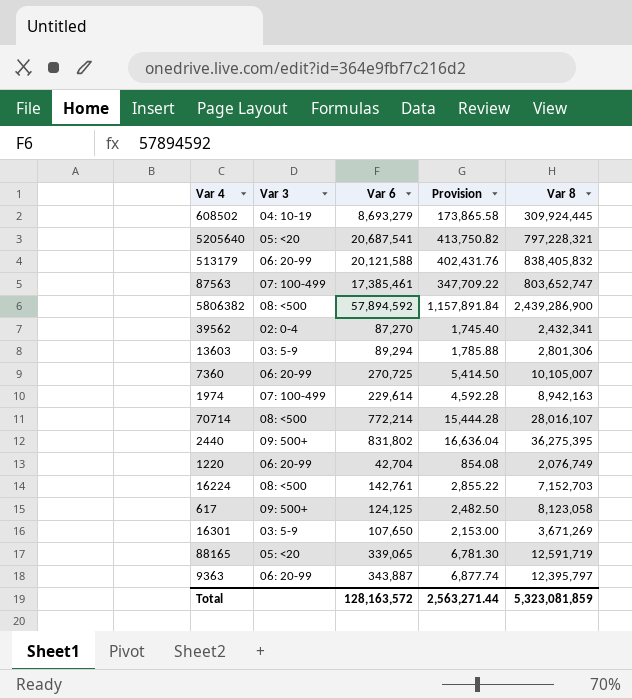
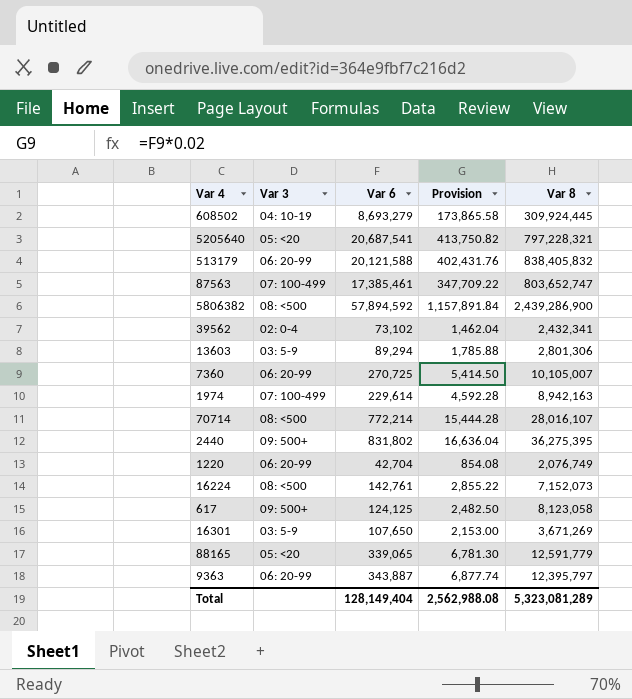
39562 | Var 6: 87,270 -> 73,102
39562 | Provision: 1,745.40 -> 1,462.04
16224 | Var 8: 7,152,703 -> 7,152,073
88165 | Var 8: 12,591,719 -> 12,591,779
Total | Var 6: 128,163,572 -> 128,149,404
Total | Provision: 2,563,271.44 -> 2,562,988.08
Total | Var 8: 5,323,081,859 -> 5,323,081,289

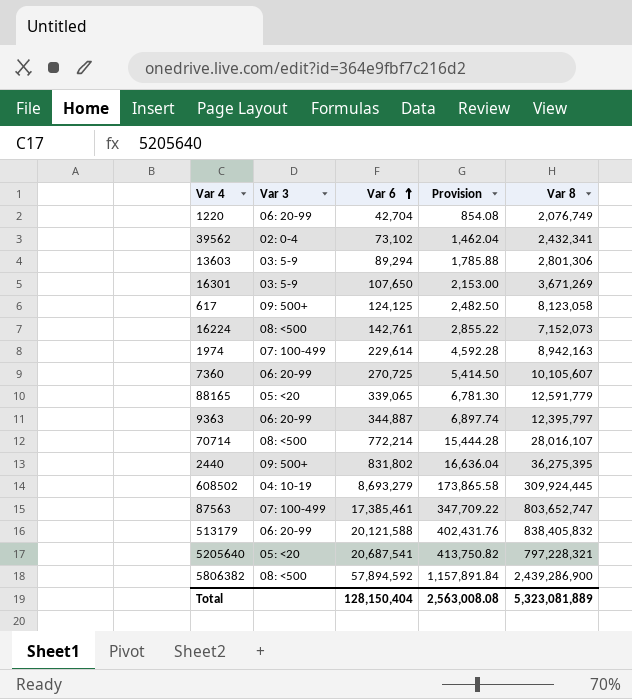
row order: none -> Var 6 ascending
7360 | Var 8: 10,105,007 -> 10,105,607
9363 | Var 6: 343,887 -> 344,887
9363 | Provision: 6,877.74 -> 6,897.74
Total | Var 6: 128,149,404 -> 128,150,404
Total | Provision: 2,562,988.08 -> 2,563,008.08
Total | Var 8: 5,323,081,289 -> 5,323,081,889

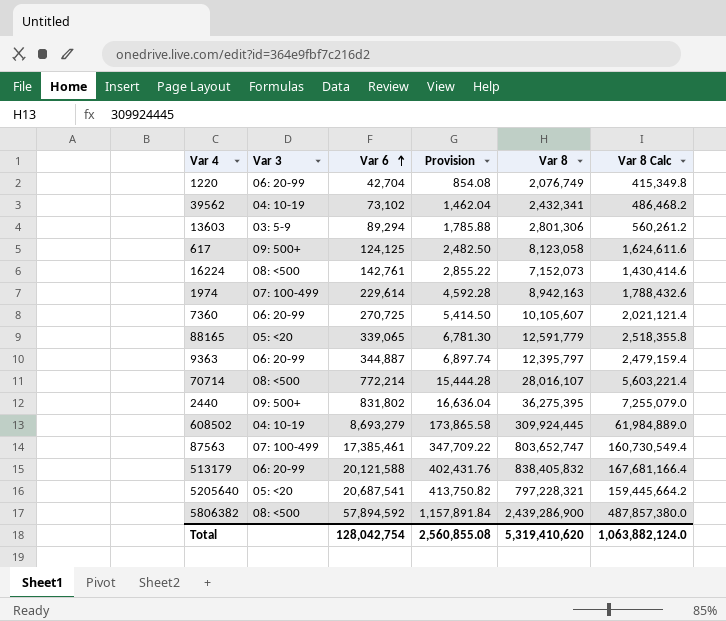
column Var 8 Calc | formula: none -> [Var 8] * 0.2
row 16301: 03: 5-9 | 107,650 | 2,153.00 | 3,671,269 -> none
39562 | Var 3: 02: 0-4 -> 04: 10-19
Total | Var 6: 128,150,404 -> 128,042,754
Total | Provision: 2,563,008.08 -> 2,560,855.08
Total | Var 8: 5,323,081,889 -> 5,319,410,620

